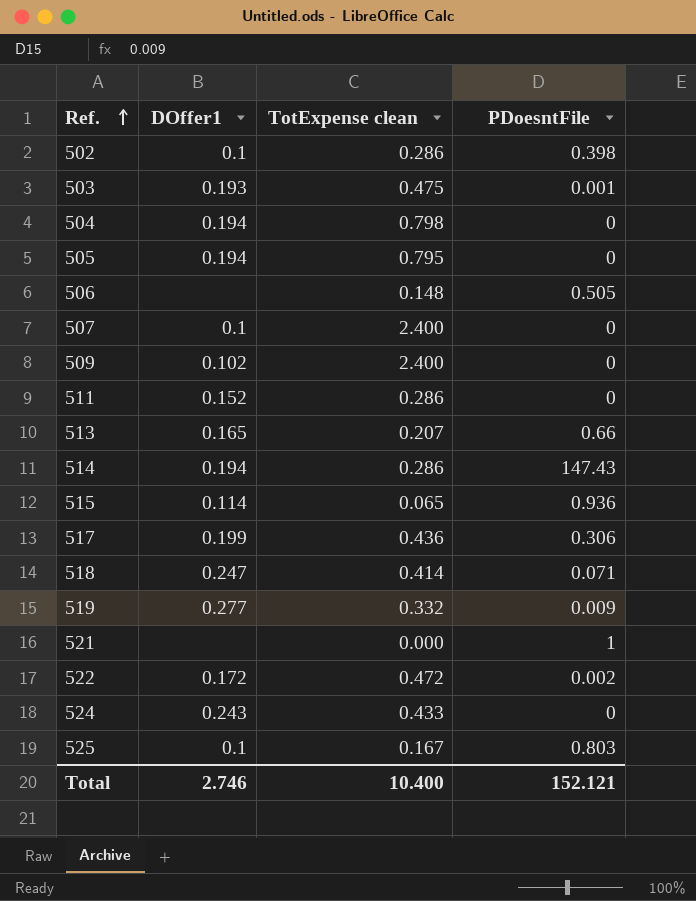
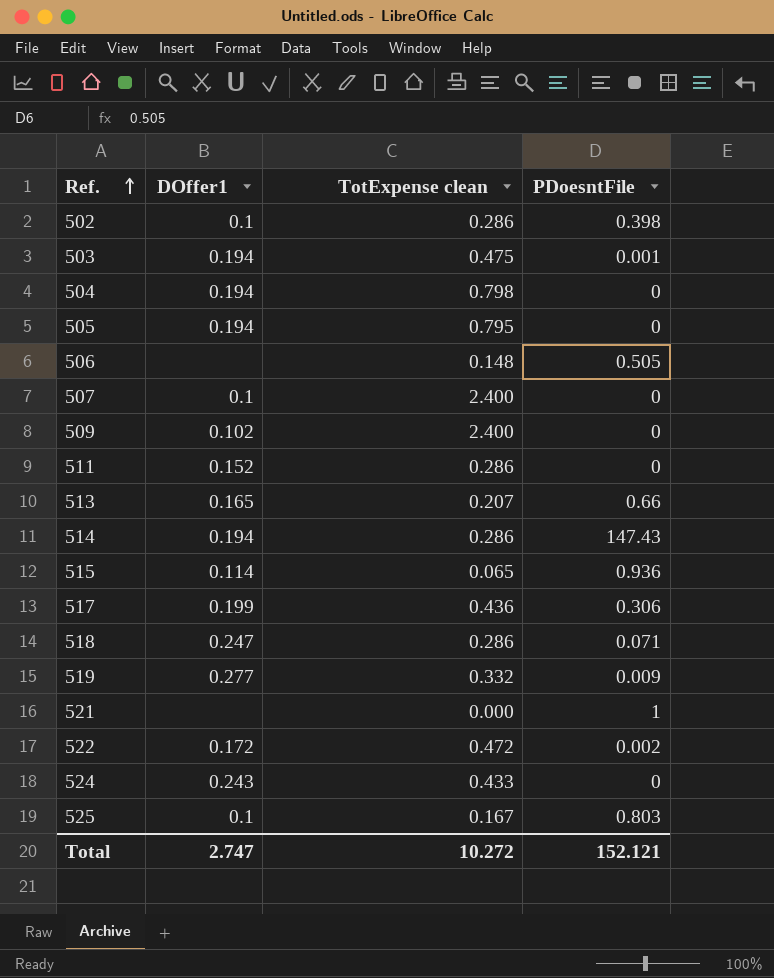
503 | DOffer1: 0.193 -> 0.194
518 | TotExpense clean: 0.414 -> 0.286
Total | DOffer1: 2.746 -> 2.747
Total | TotExpense clean: 10.400 -> 10.272

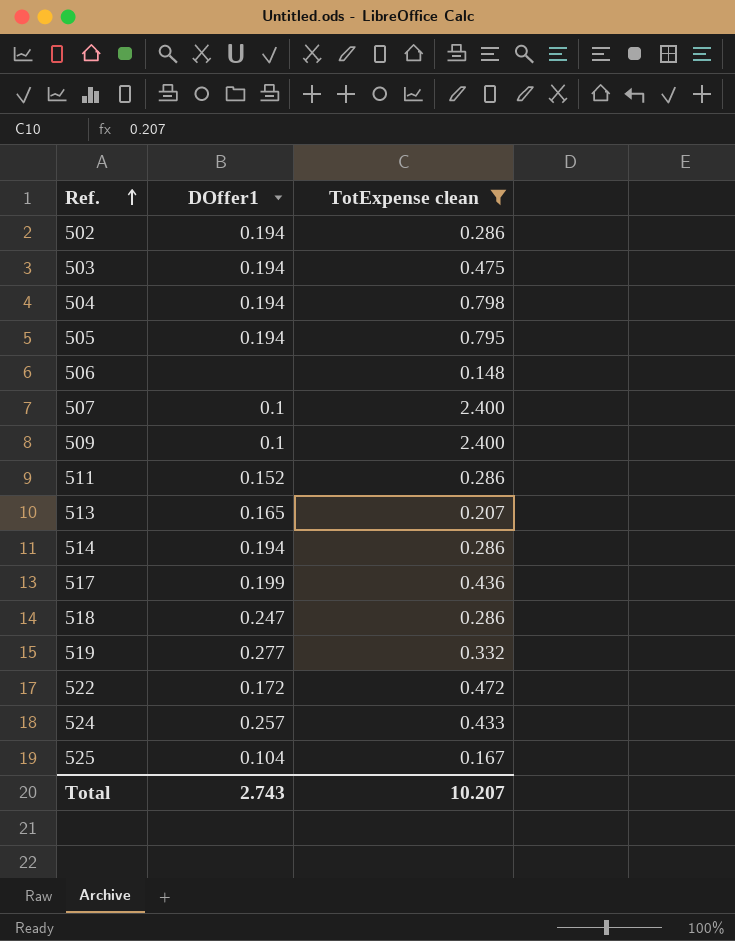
filter: none -> TotExpense clean >= 0.148
column PDoesntFile | position: 4 -> none
502 | DOffer1: 0.1 -> 0.194
509 | DOffer1: 0.102 -> 0.1
524 | DOffer1: 0.243 -> 0.257
525 | DOffer1: 0.1 -> 0.104
Total | DOffer1: 2.747 -> 2.743
Total | TotExpense clean: 10.272 -> 10.207

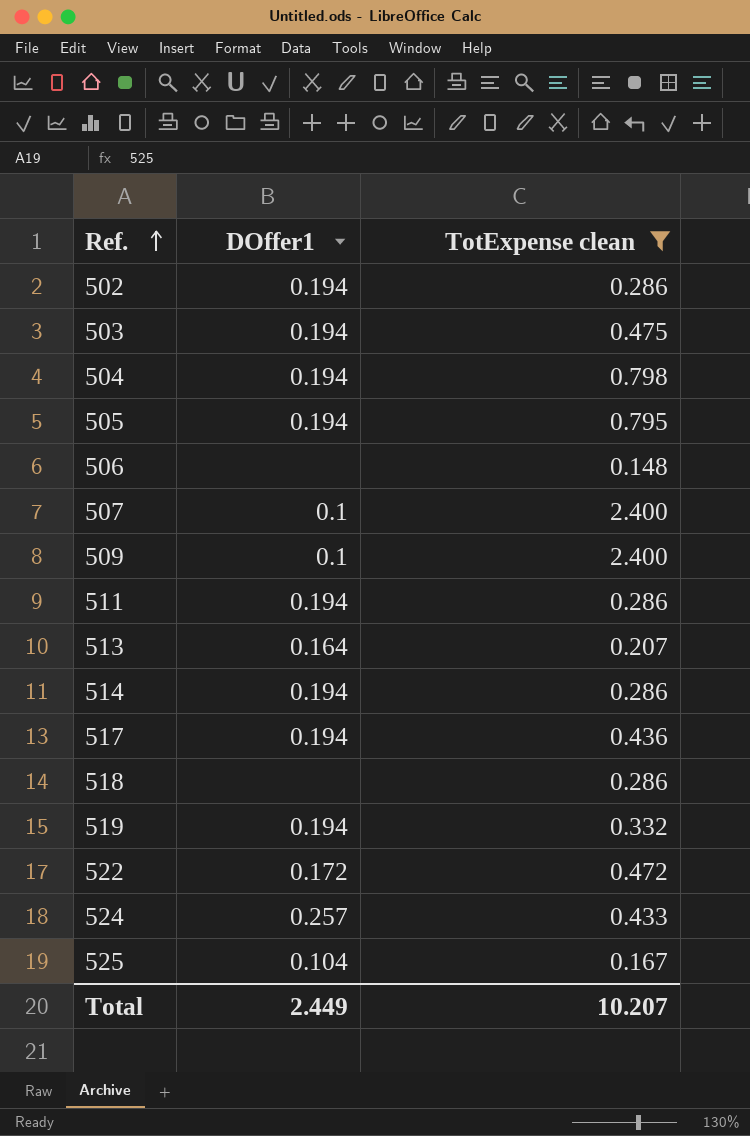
511 | DOffer1: 0.152 -> 0.194
513 | DOffer1: 0.165 -> 0.164
517 | DOffer1: 0.199 -> 0.194
518 | DOffer1: 0.247 -> none
519 | DOffer1: 0.277 -> 0.194
Total | DOffer1: 2.743 -> 2.449

